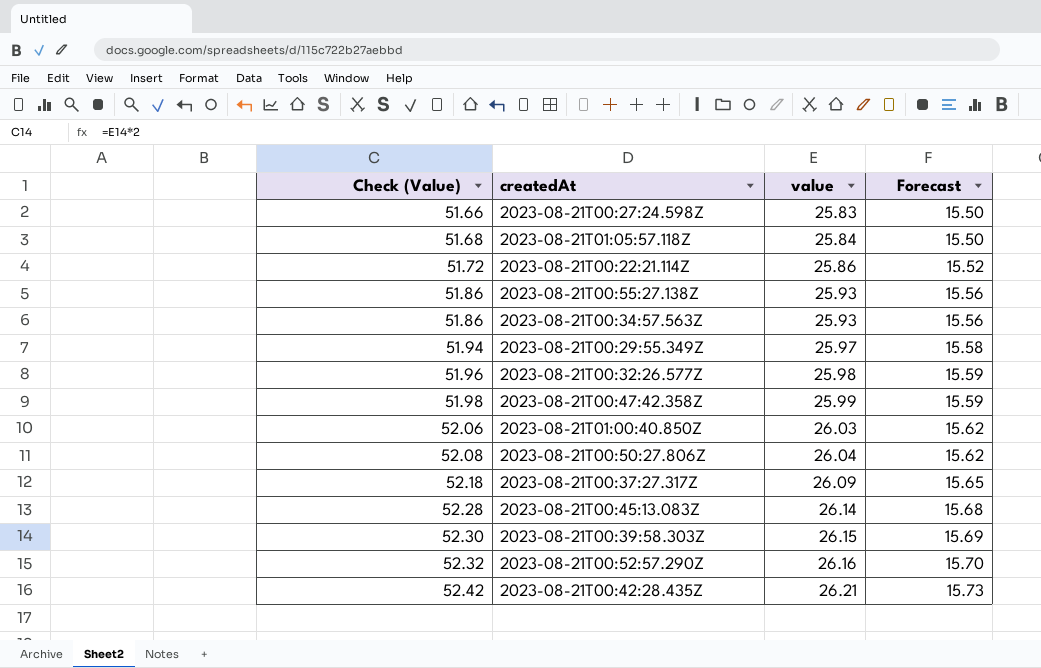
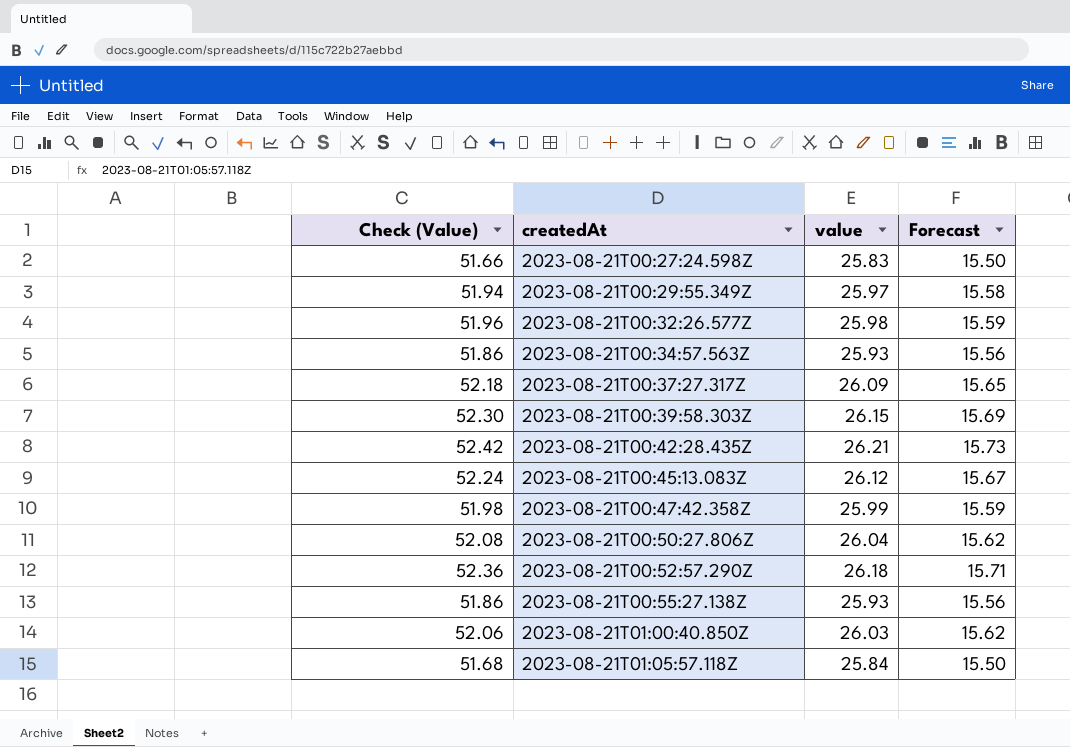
row order: Check (Value) ascending -> createdAt ascending
row 2023-08-21T00:22:21.114Z: 51.72 | 25.86 | 15.52 -> none
2023-08-21T00:45:13.083Z | Check (Value): 52.28 -> 52.24
2023-08-21T00:45:13.083Z | value: 26.14 -> 26.12
2023-08-21T00:45:13.083Z | Forecast: 15.68 -> 15.67
2023-08-21T00:52:57.290Z | Check (Value): 52.32 -> 52.36
2023-08-21T00:52:57.290Z | value: 26.16 -> 26.18
2023-08-21T00:52:57.290Z | Forecast: 15.70 -> 15.71

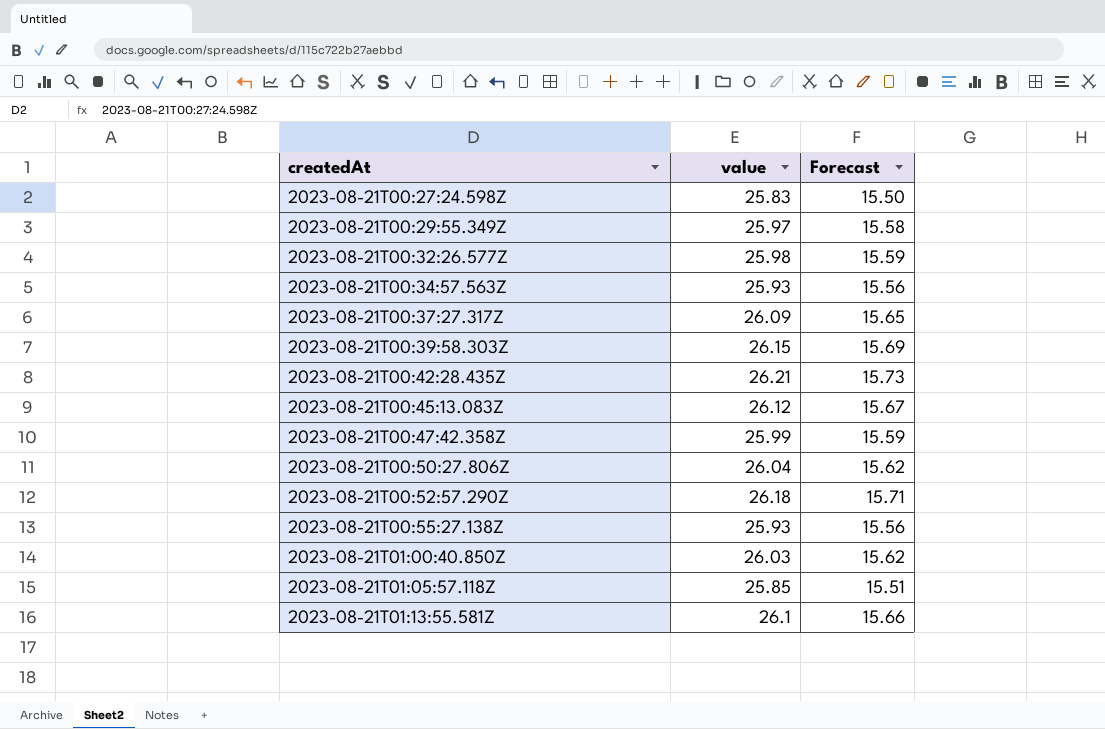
column Check (Value) | formula: [value] * 2 -> none
2023-08-21T01:05:57.118Z | value: 25.84 -> 25.85
2023-08-21T01:05:57.118Z | Forecast: 15.50 -> 15.51
row 2023-08-21T01:13:55.581Z: none -> 26.1 | 15.66

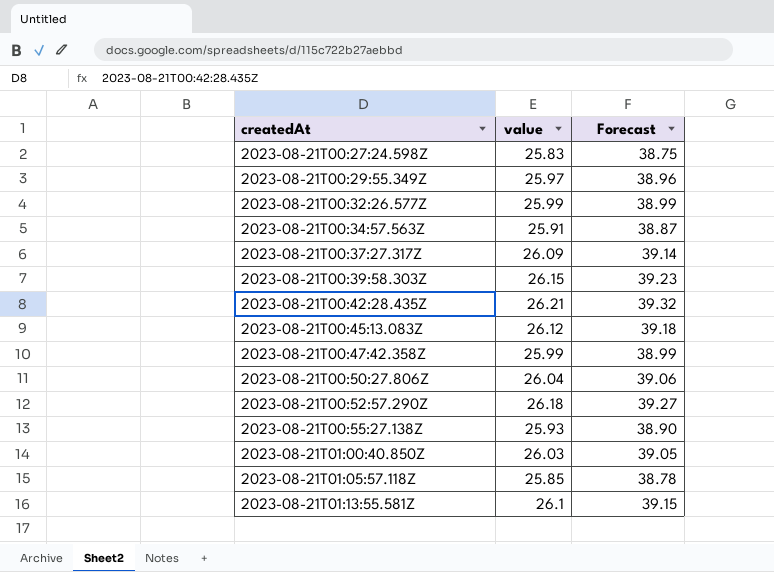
column Forecast | formula: [value] * 0.6 -> [value] * 1.5
2023-08-21T00:32:26.577Z | value: 25.98 -> 25.99
2023-08-21T00:34:57.563Z | value: 25.93 -> 25.91

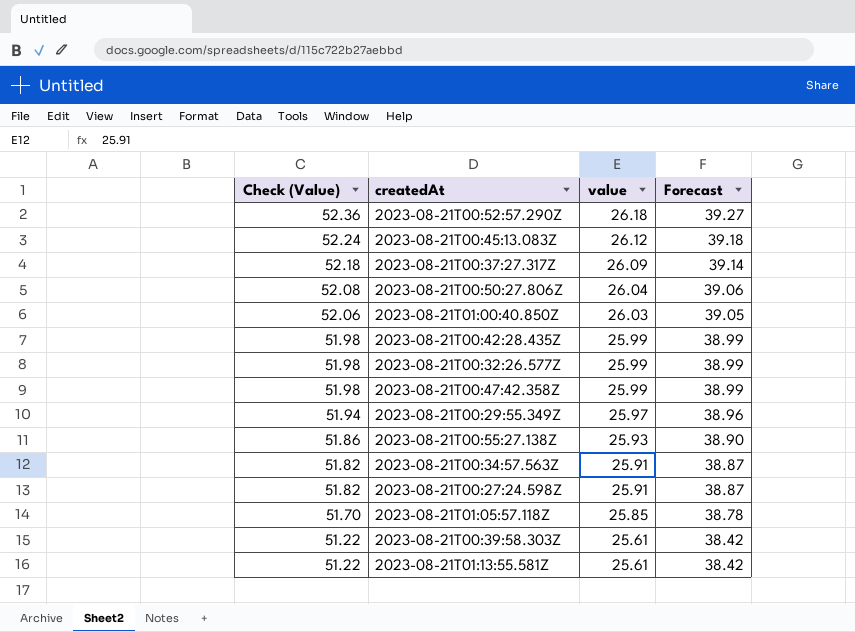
row order: createdAt ascending -> Check (Value) descending
column Check (Value) | formula: none -> [value] * 2
2023-08-21T00:42:28.435Z | value: 26.21 -> 25.99
2023-08-21T00:42:28.435Z | Forecast: 39.32 -> 38.99
2023-08-21T00:27:24.598Z | value: 25.83 -> 25.91
2023-08-21T00:27:24.598Z | Forecast: 38.75 -> 38.87
2023-08-21T00:39:58.303Z | value: 26.15 -> 25.61
2023-08-21T00:39:58.303Z | Forecast: 39.23 -> 38.42
2023-08-21T01:13:55.581Z | value: 26.1 -> 25.61
2023-08-21T01:13:55.581Z | Forecast: 39.15 -> 38.42

